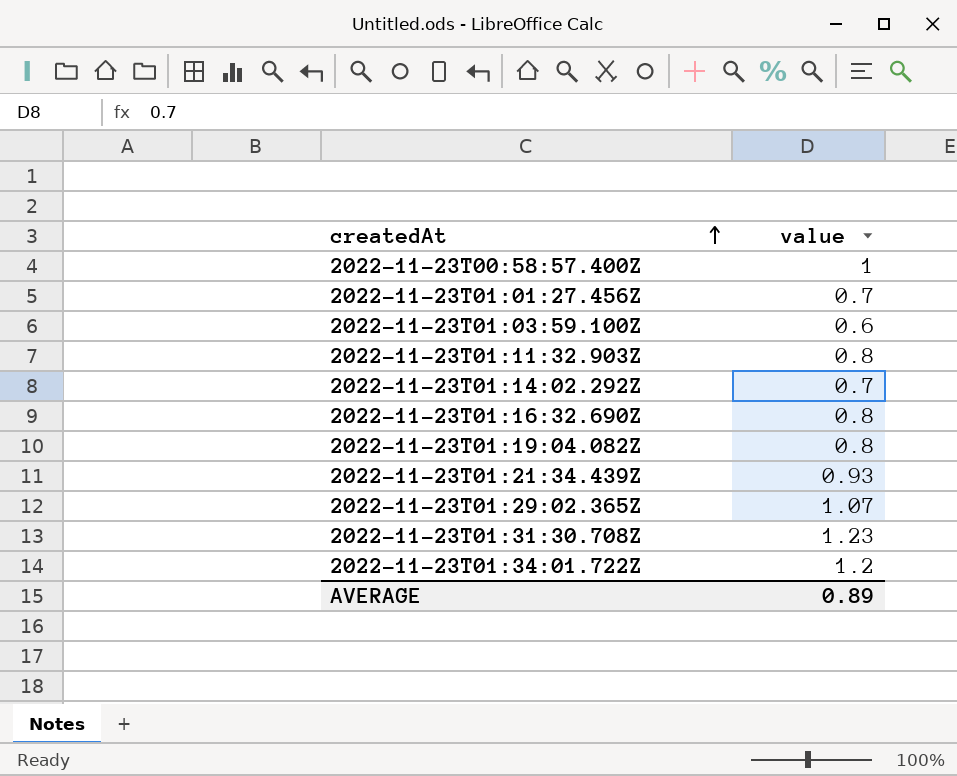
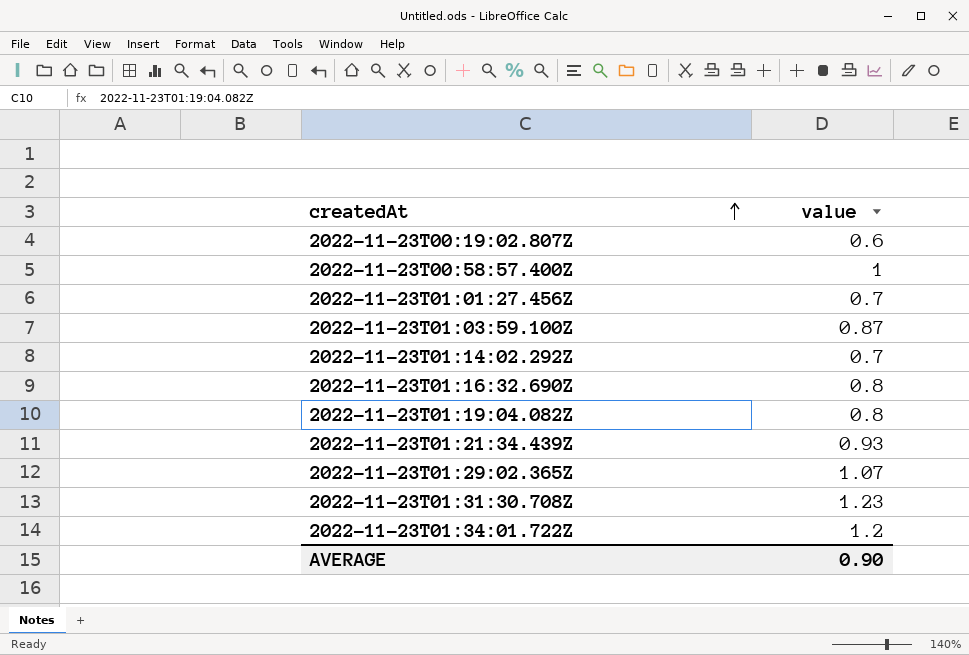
row 2022-11-23T01:11:32.903Z: 0.8 -> none
row 2022-11-23T00:19:02.807Z: none -> 0.6
2022-11-23T01:03:59.100Z | value: 0.6 -> 0.87
AVERAGE | value: 0.89 -> 0.90

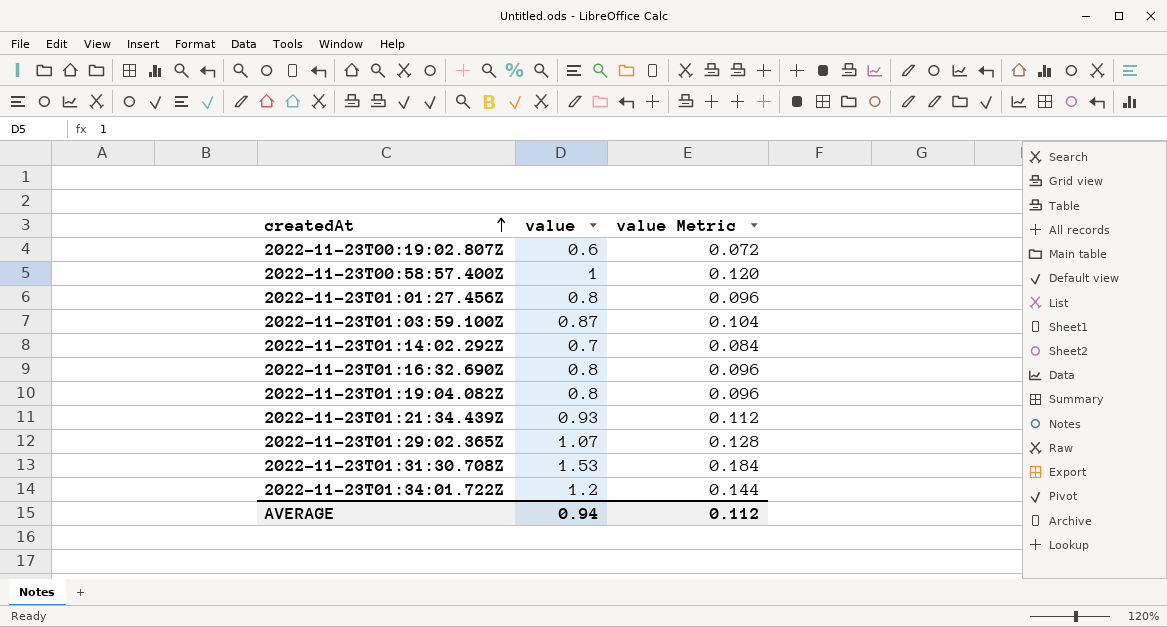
column value Metric | formula: none -> [value] * 0.12
2022-11-23T01:01:27.456Z | value: 0.7 -> 0.8
2022-11-23T01:31:30.708Z | value: 1.23 -> 1.53
AVERAGE | value: 0.90 -> 0.94

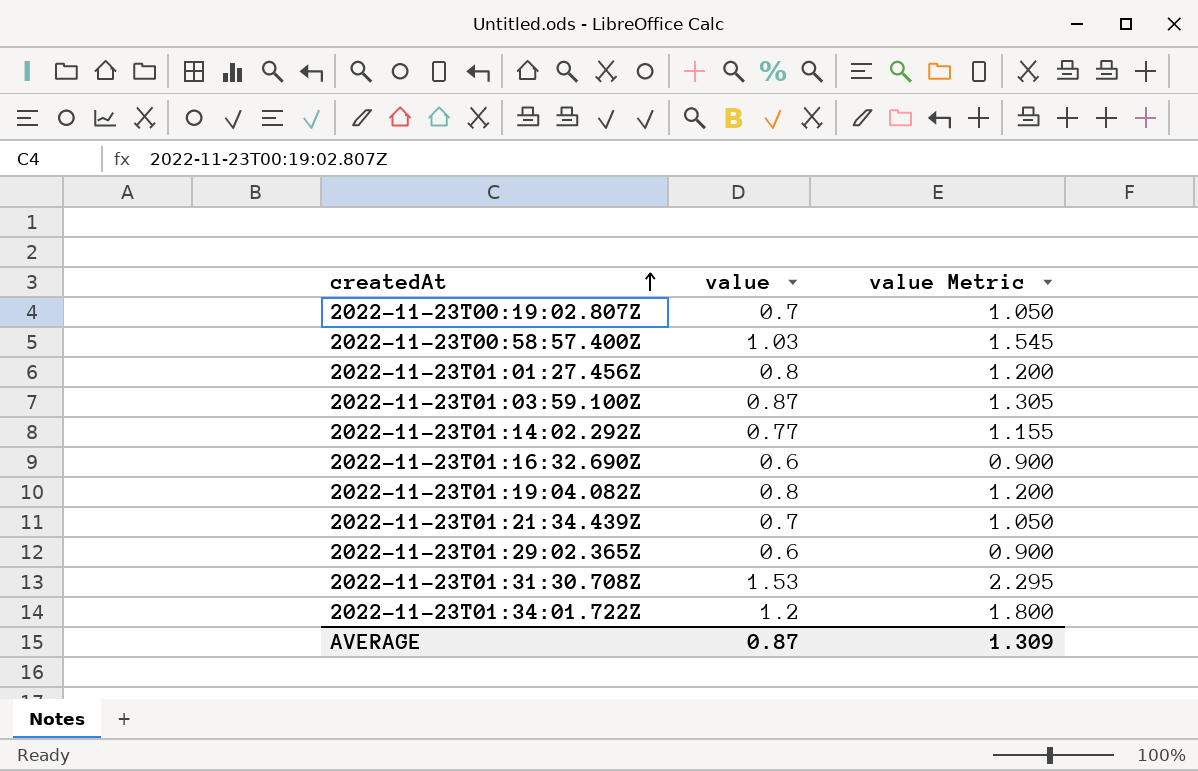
column value Metric | formula: [value] * 0.12 -> [value] * 1.5
2022-11-23T00:19:02.807Z | value: 0.6 -> 0.7
2022-11-23T00:58:57.400Z | value: 1 -> 1.03
2022-11-23T01:14:02.292Z | value: 0.7 -> 0.77
2022-11-23T01:16:32.690Z | value: 0.8 -> 0.6
2022-11-23T01:21:34.439Z | value: 0.93 -> 0.7
2022-11-23T01:29:02.365Z | value: 1.07 -> 0.6
AVERAGE | value: 0.94 -> 0.87
AVERAGE | value Metric: 0.112 -> 1.309

